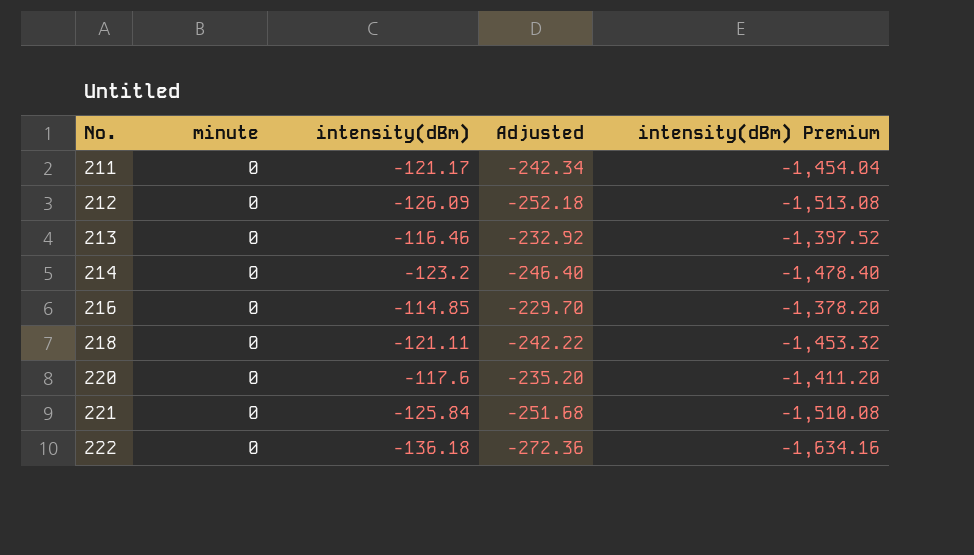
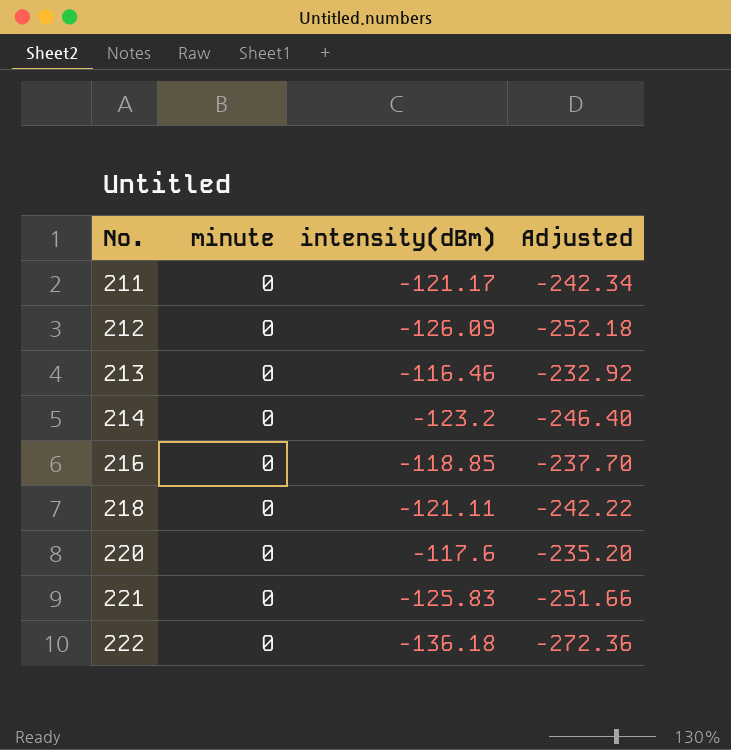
column intensity(dBm) Premium | formula: [intensity(dBm)] * 12 -> none
216 | intensity(dBm): -114.85 -> -118.85
216 | Adjusted: -229.70 -> -237.70
221 | intensity(dBm): -125.84 -> -125.83
221 | Adjusted: -251.68 -> -251.66

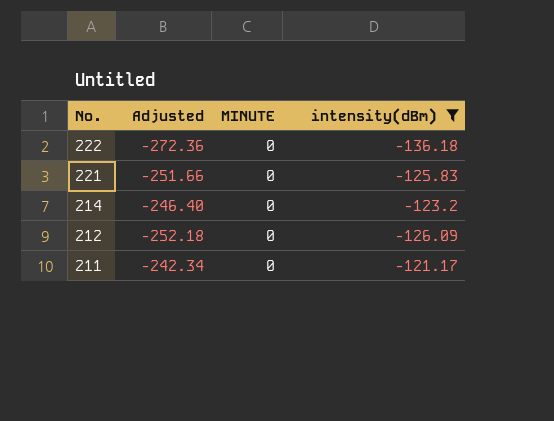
filter: none -> intensity(dBm) <= -121.17
row order: No. ascending -> No. descending
column Adjusted | position: 4 -> 2
column name: minute -> MINUTE

